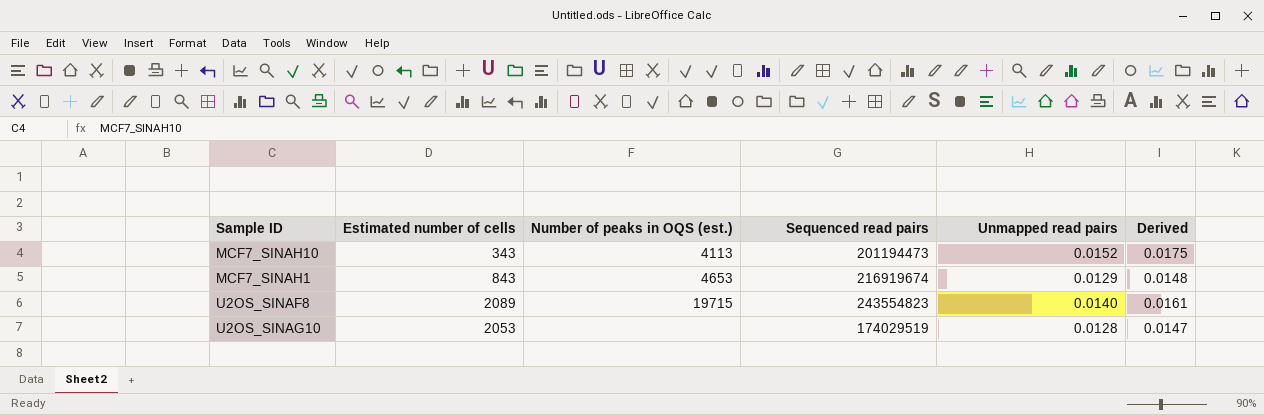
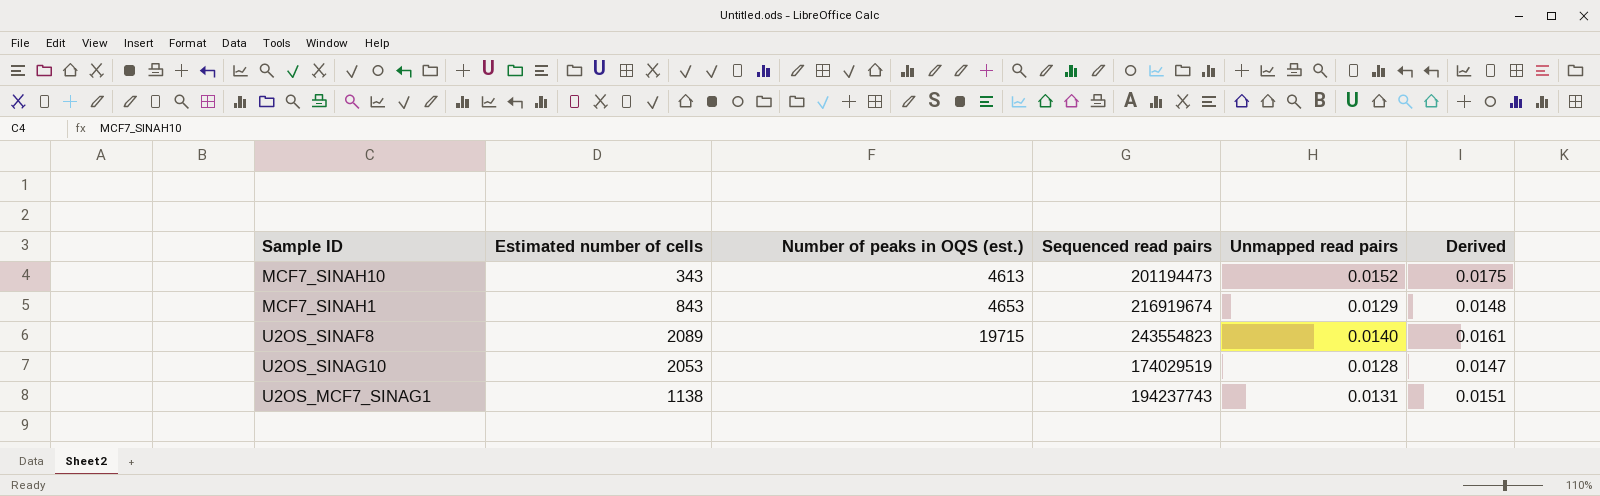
MCF7_SINAH10 | Number of peaks in OQS (est.): 4113 -> 4613
row U2OS_MCF7_SINAG1: none -> 1138 | none | 194237743 | 0.0131 | 0.0151

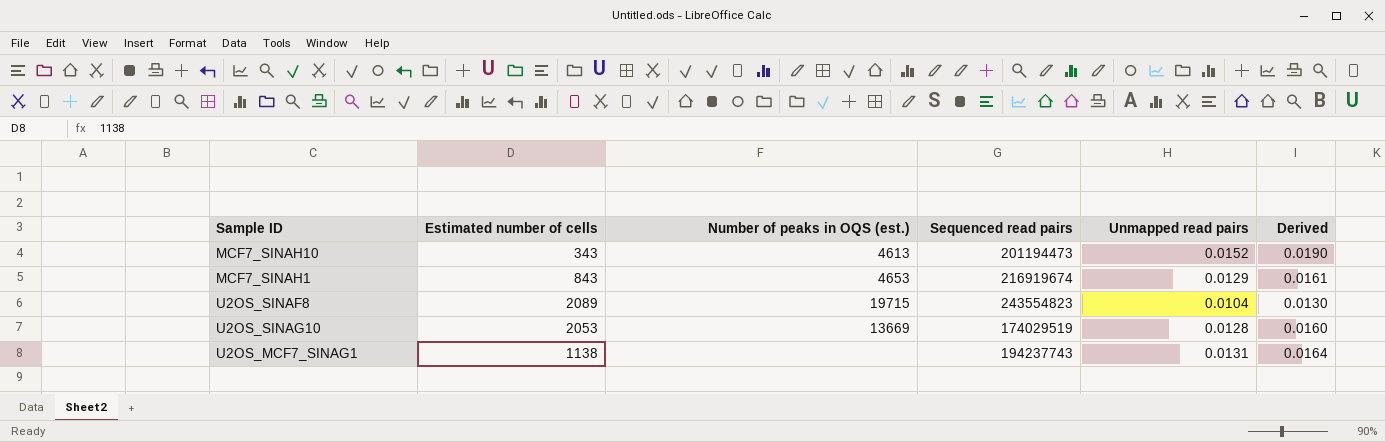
column Derived | formula: [Unmapped read pairs] * 1.15 -> [Unmapped read pairs] * 1.25
U2OS_SINAF8 | Unmapped read pairs: 0.0140 -> 0.0104
U2OS_SINAG10 | Number of peaks in OQS (est.): none -> 13669

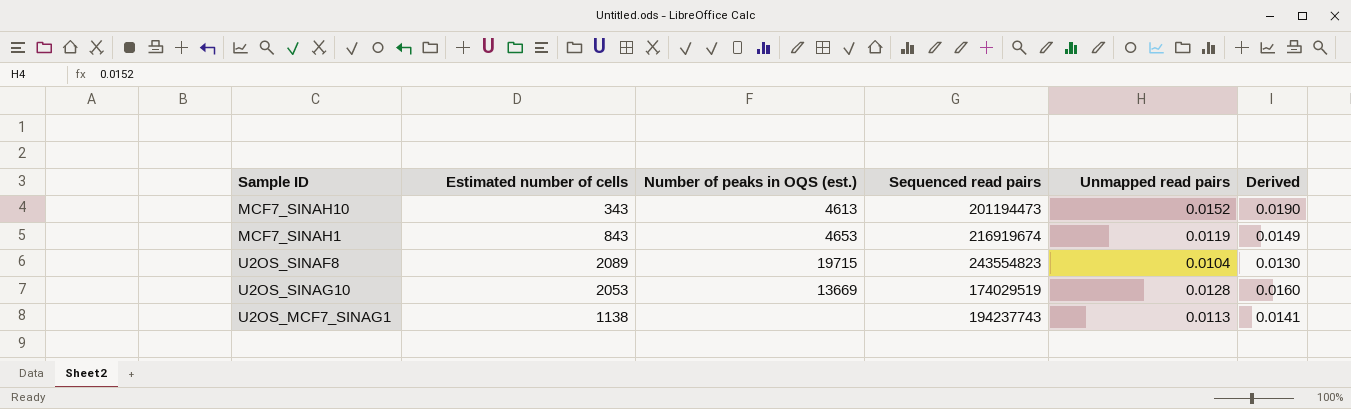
MCF7_SINAH1 | Unmapped read pairs: 0.0129 -> 0.0119
MCF7_SINAH1 | Derived: 0.0161 -> 0.0149
U2OS_MCF7_SINAG1 | Unmapped read pairs: 0.0131 -> 0.0113
U2OS_MCF7_SINAG1 | Derived: 0.0164 -> 0.0141

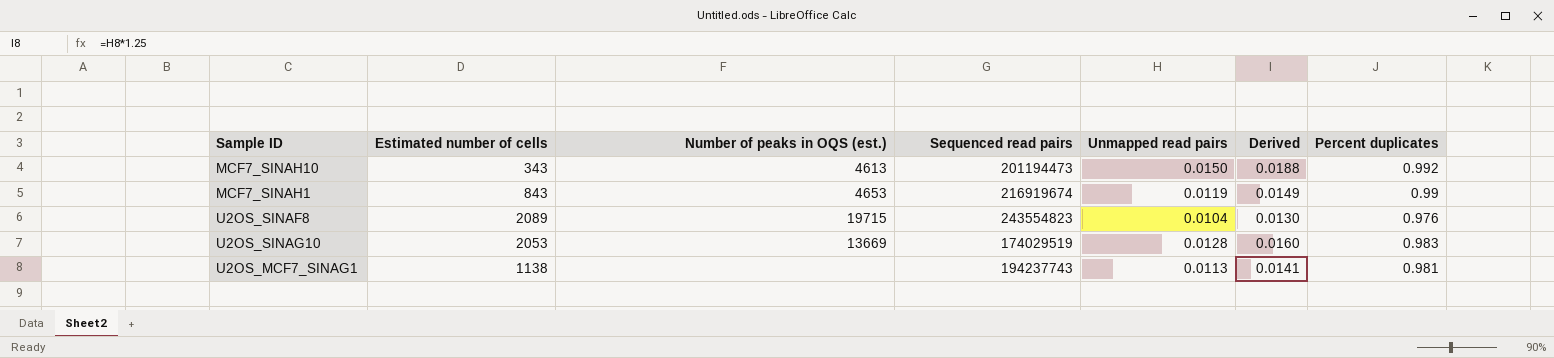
column Percent duplicates | position: none -> 7
MCF7_SINAH10 | Unmapped read pairs: 0.0152 -> 0.0150
MCF7_SINAH10 | Derived: 0.0190 -> 0.0188

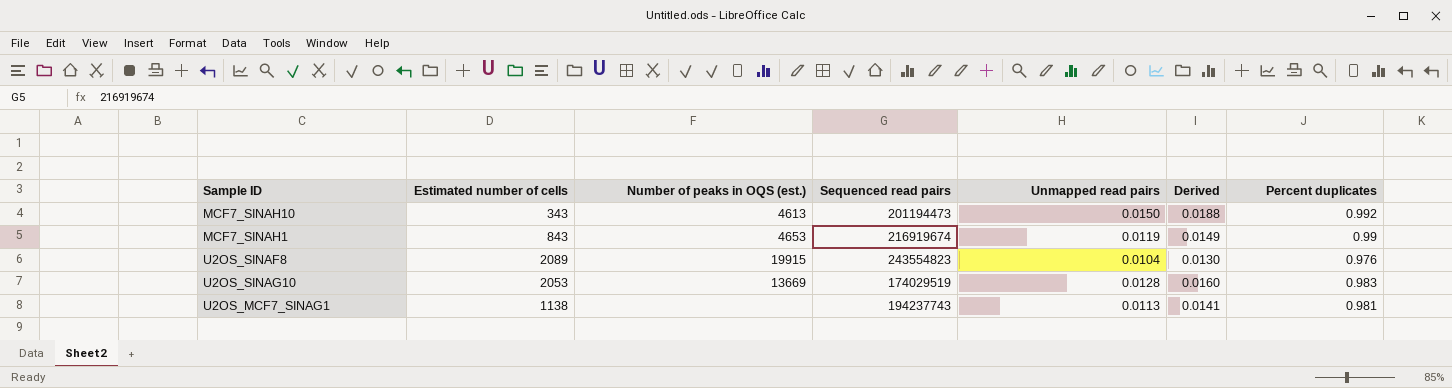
U2OS_SINAF8 | Number of peaks in OQS (est.): 19715 -> 19915

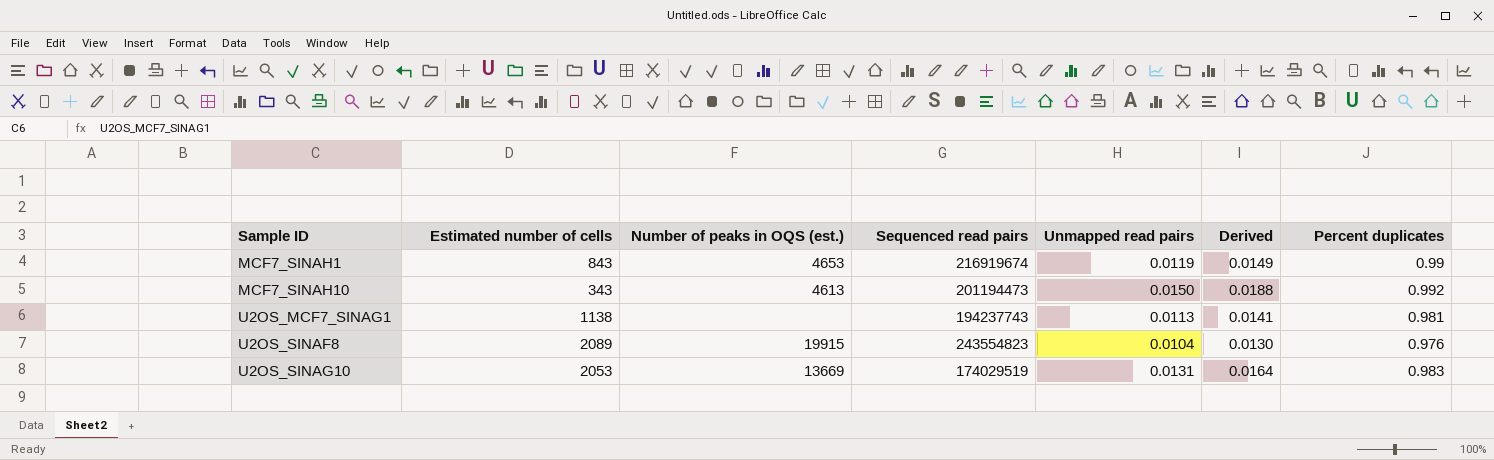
row order: none -> Sample ID ascending
U2OS_SINAG10 | Unmapped read pairs: 0.0128 -> 0.0131
U2OS_SINAG10 | Derived: 0.0160 -> 0.0164

